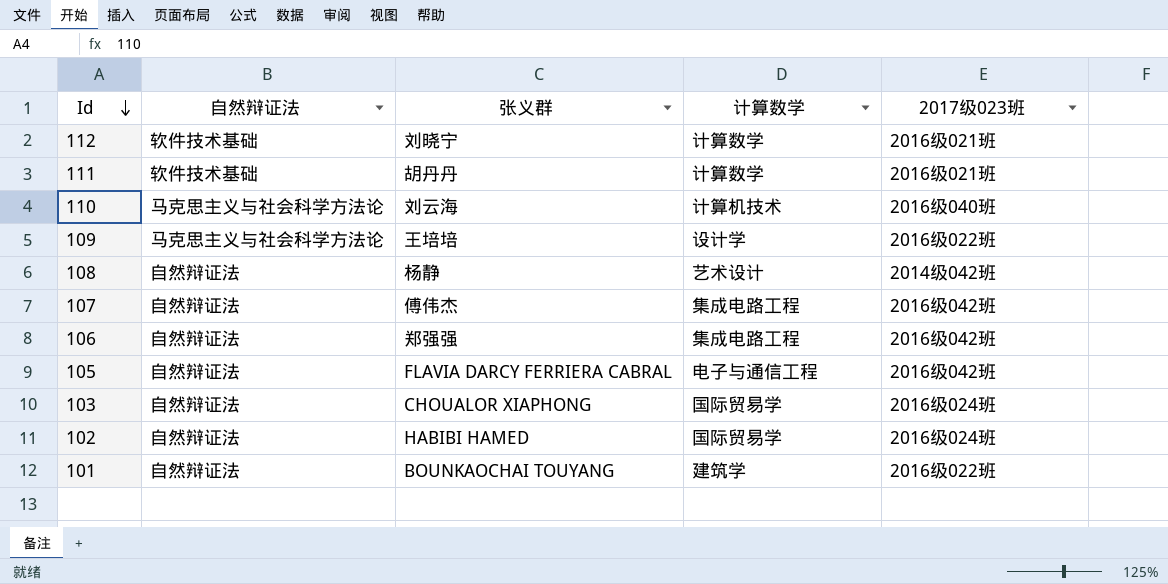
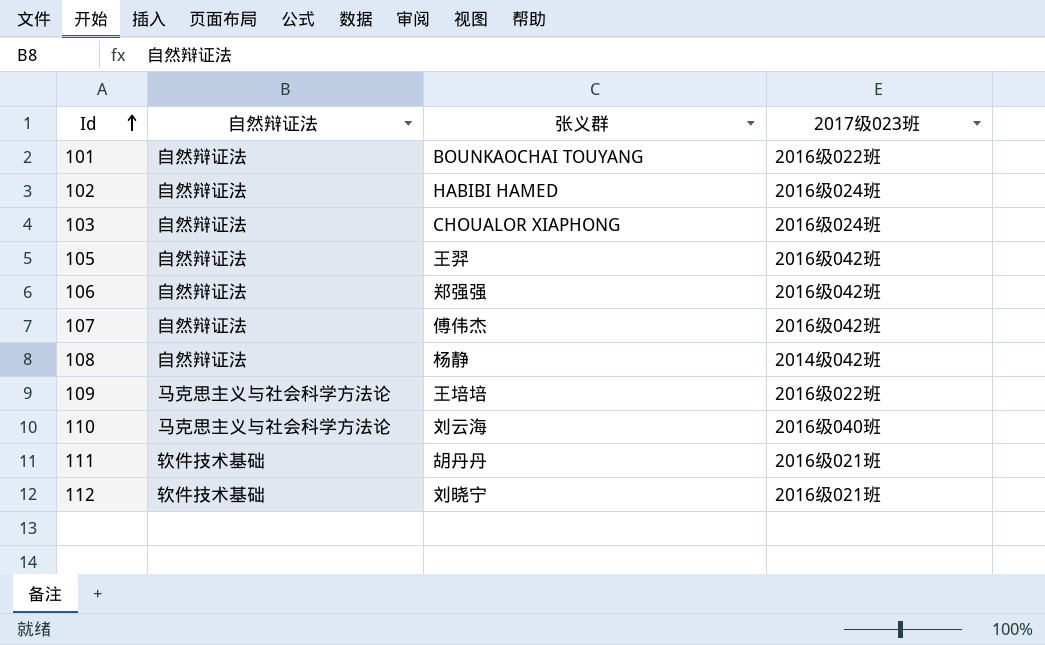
row order: Id descending -> Id ascending
column 计算数学 | position: 4 -> none
105 | 张义群: FLAVIA DARCY FERRIERA CABRAL -> 王羿

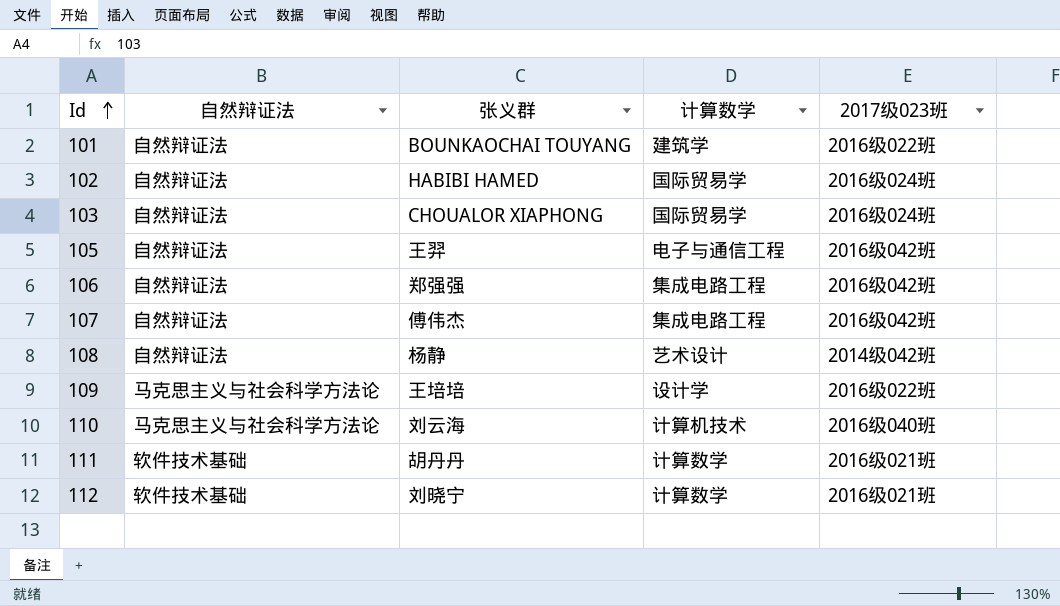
column 计算数学 | position: none -> 4

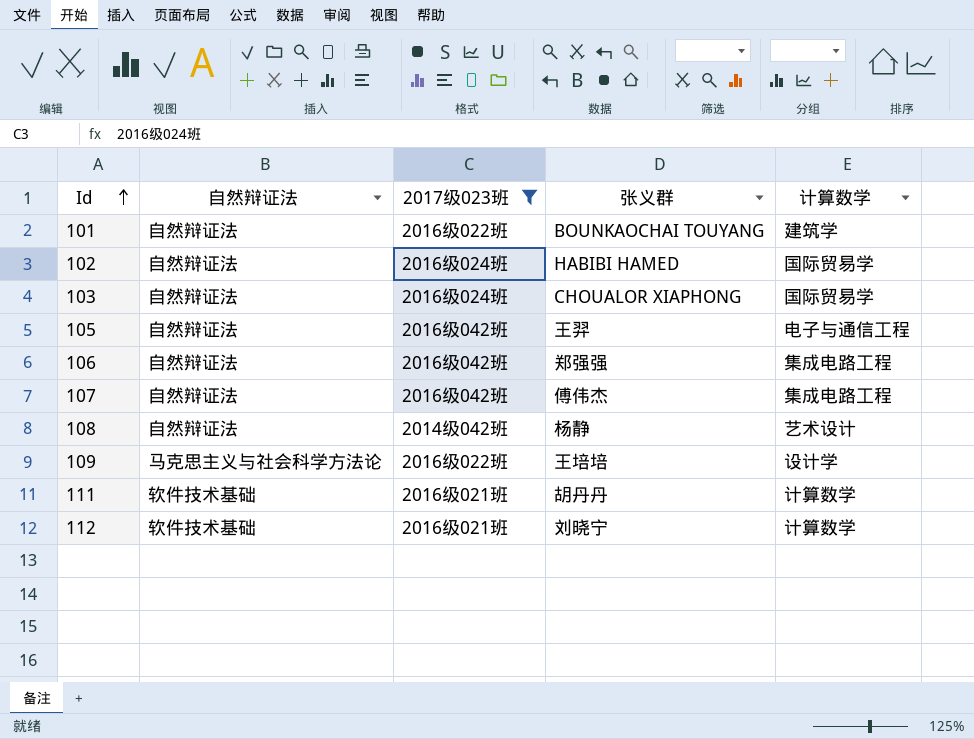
filter: none -> 2017级023班 != 2016级040班
column 2017级023班 | position: 5 -> 3

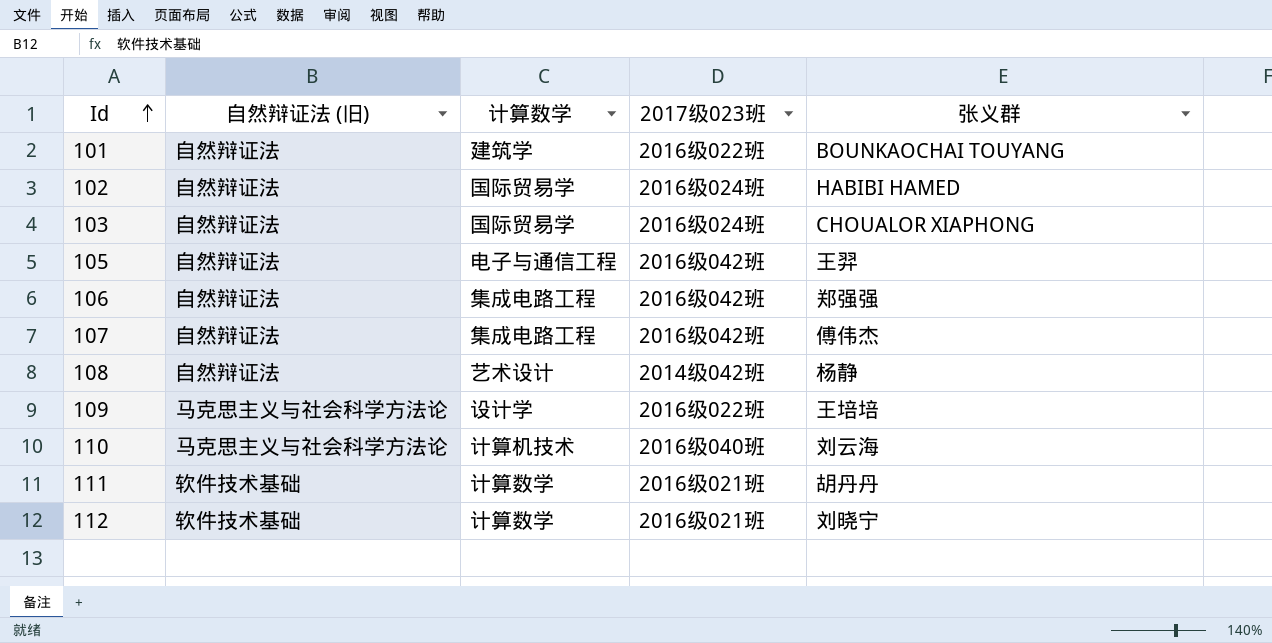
filter: 2017级023班 != 2016级040班 -> none
column name: 自然辩证法 -> 自然辩证法 (旧)
column 计算数学 | position: 5 -> 3

